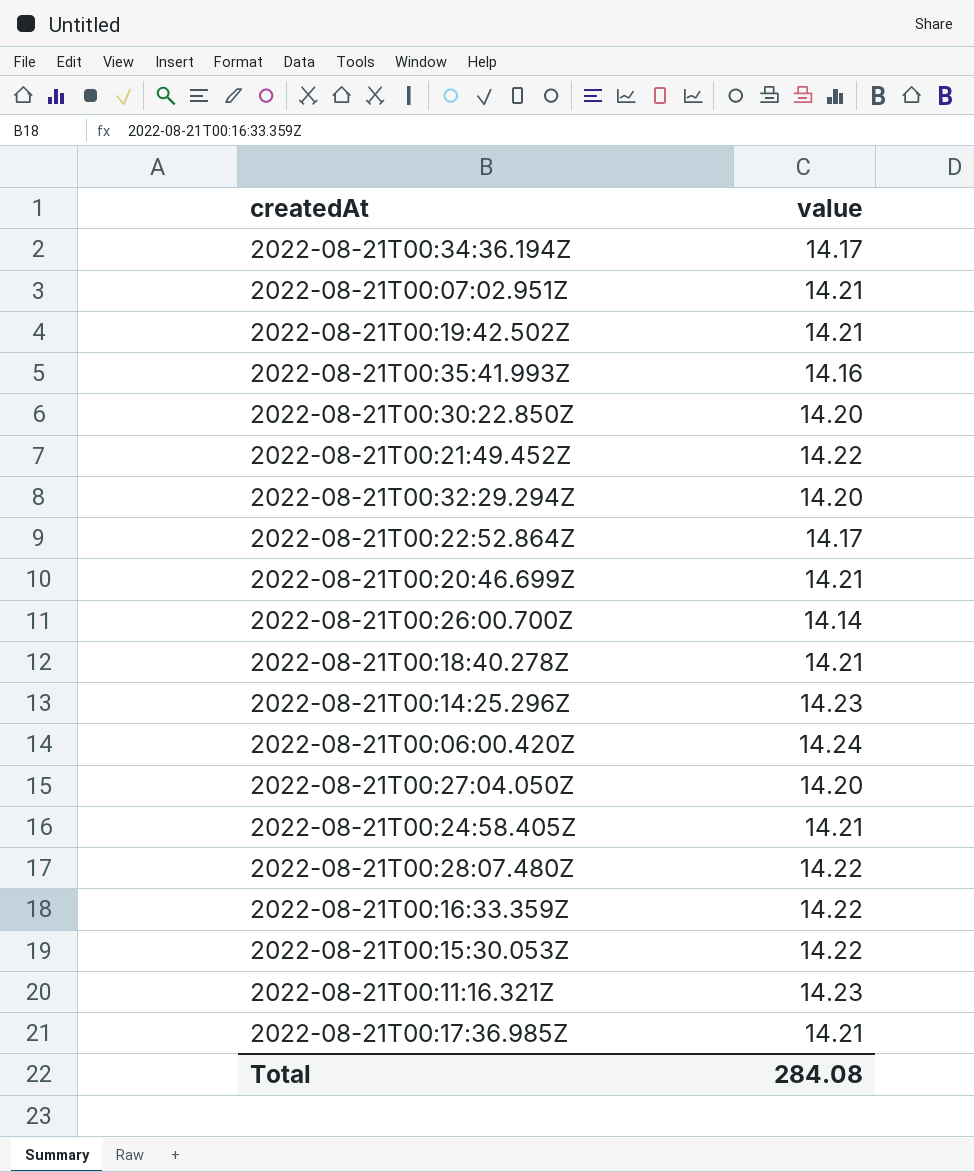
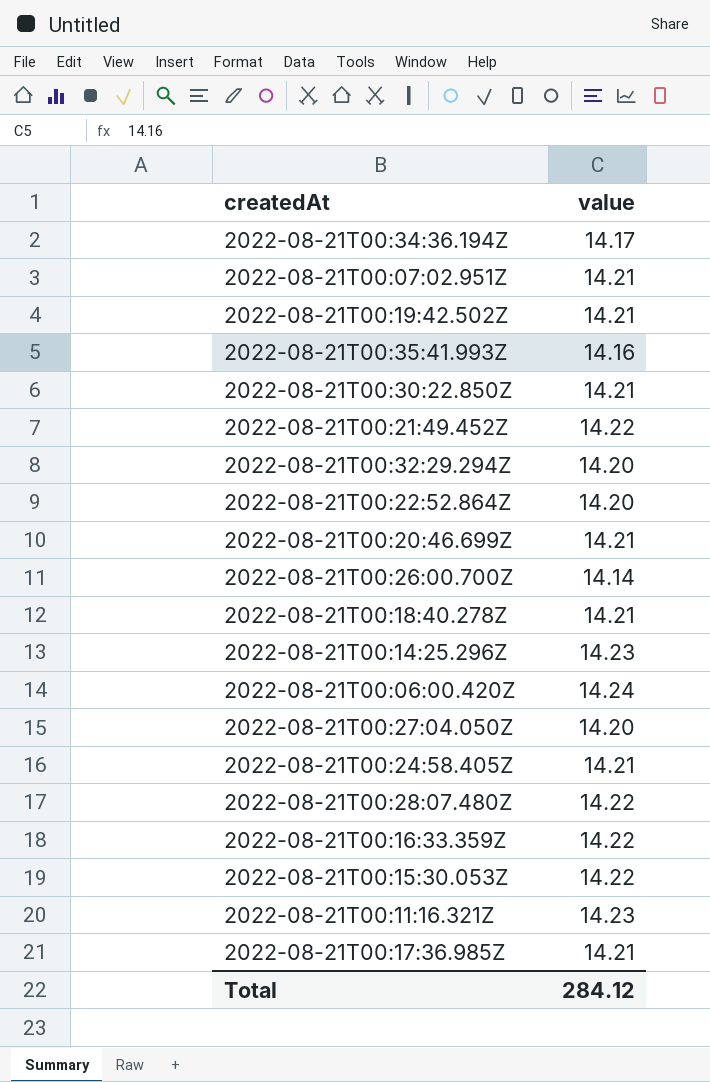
2022-08-21T00:30:22.850Z | value: 14.20 -> 14.21
2022-08-21T00:22:52.864Z | value: 14.17 -> 14.20
Total | value: 284.08 -> 284.12

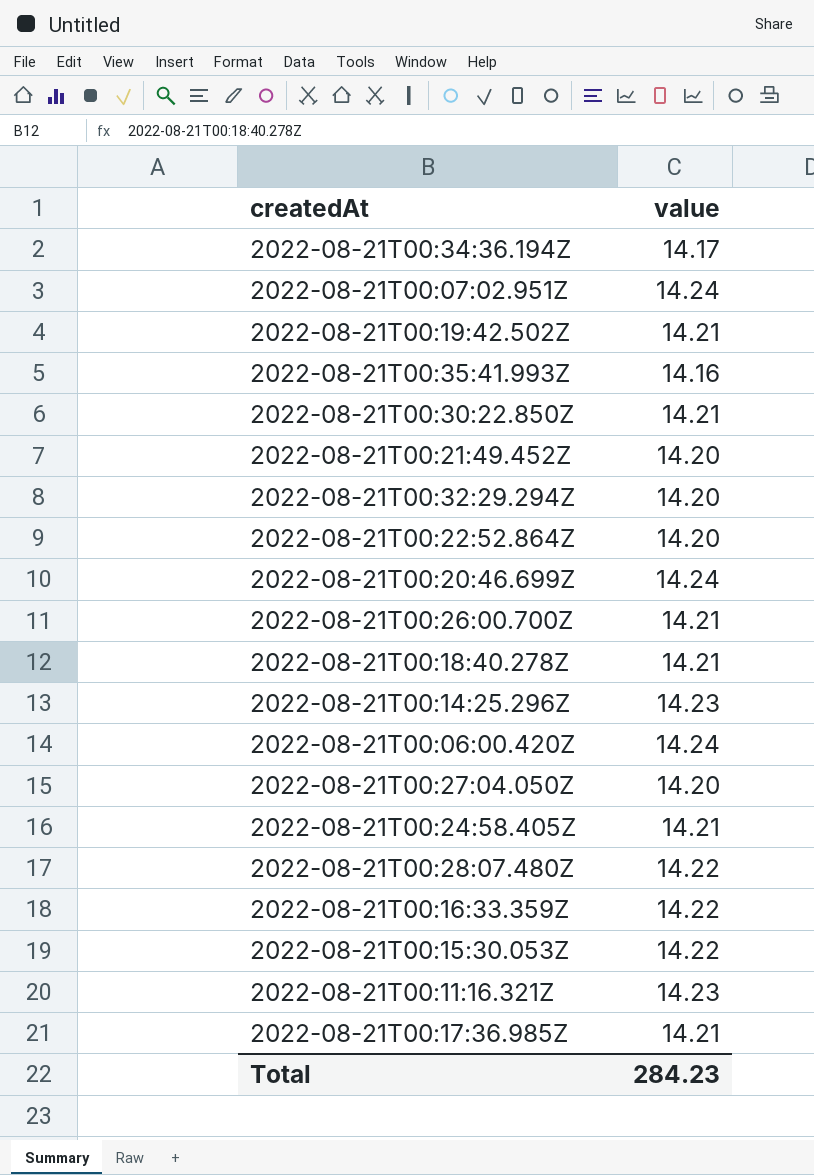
2022-08-21T00:07:02.951Z | value: 14.21 -> 14.24
2022-08-21T00:21:49.452Z | value: 14.22 -> 14.20
2022-08-21T00:20:46.699Z | value: 14.21 -> 14.24
2022-08-21T00:26:00.700Z | value: 14.14 -> 14.21
Total | value: 284.12 -> 284.23

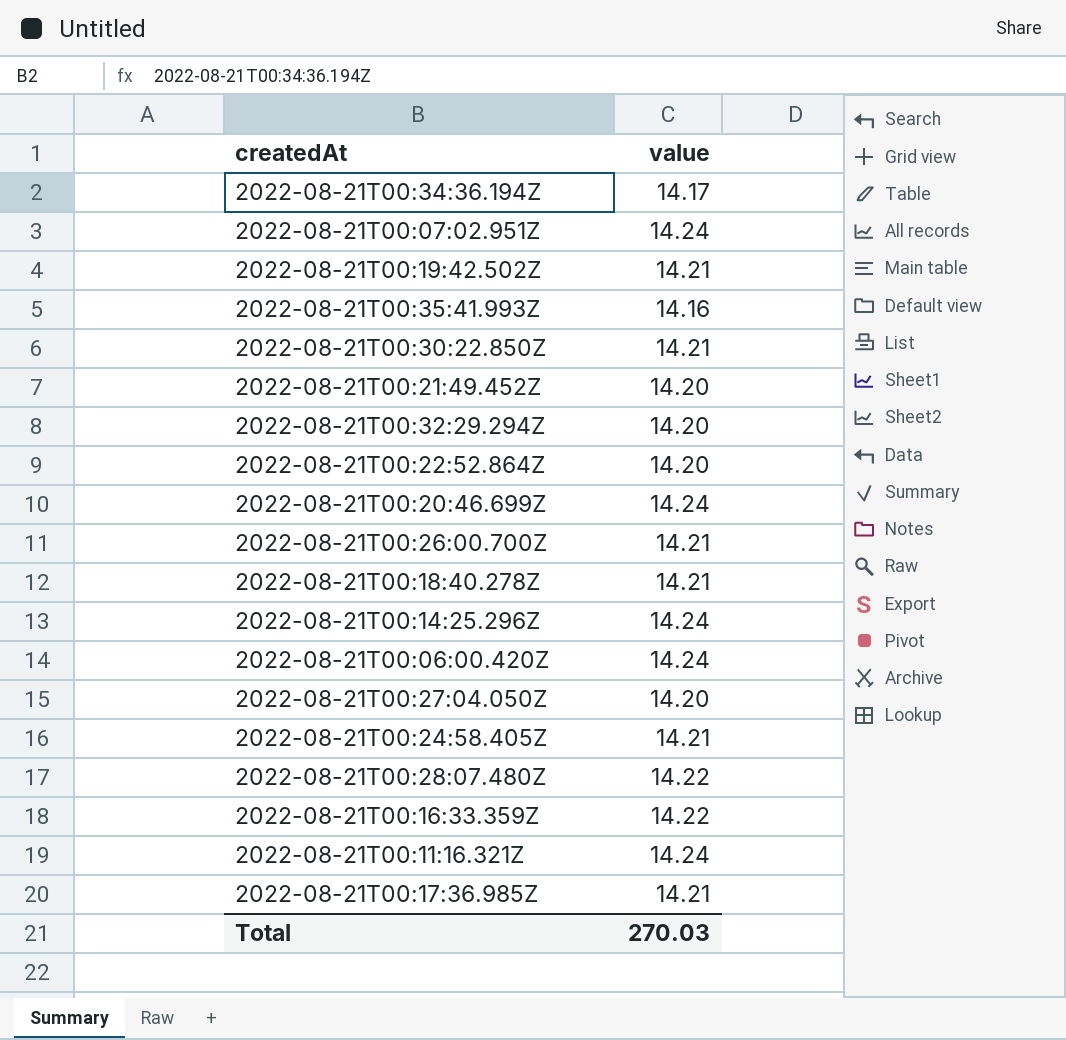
row 2022-08-21T00:15:30.053Z: 14.22 -> none
2022-08-21T00:14:25.296Z | value: 14.23 -> 14.24
2022-08-21T00:11:16.321Z | value: 14.23 -> 14.24
Total | value: 284.23 -> 270.03

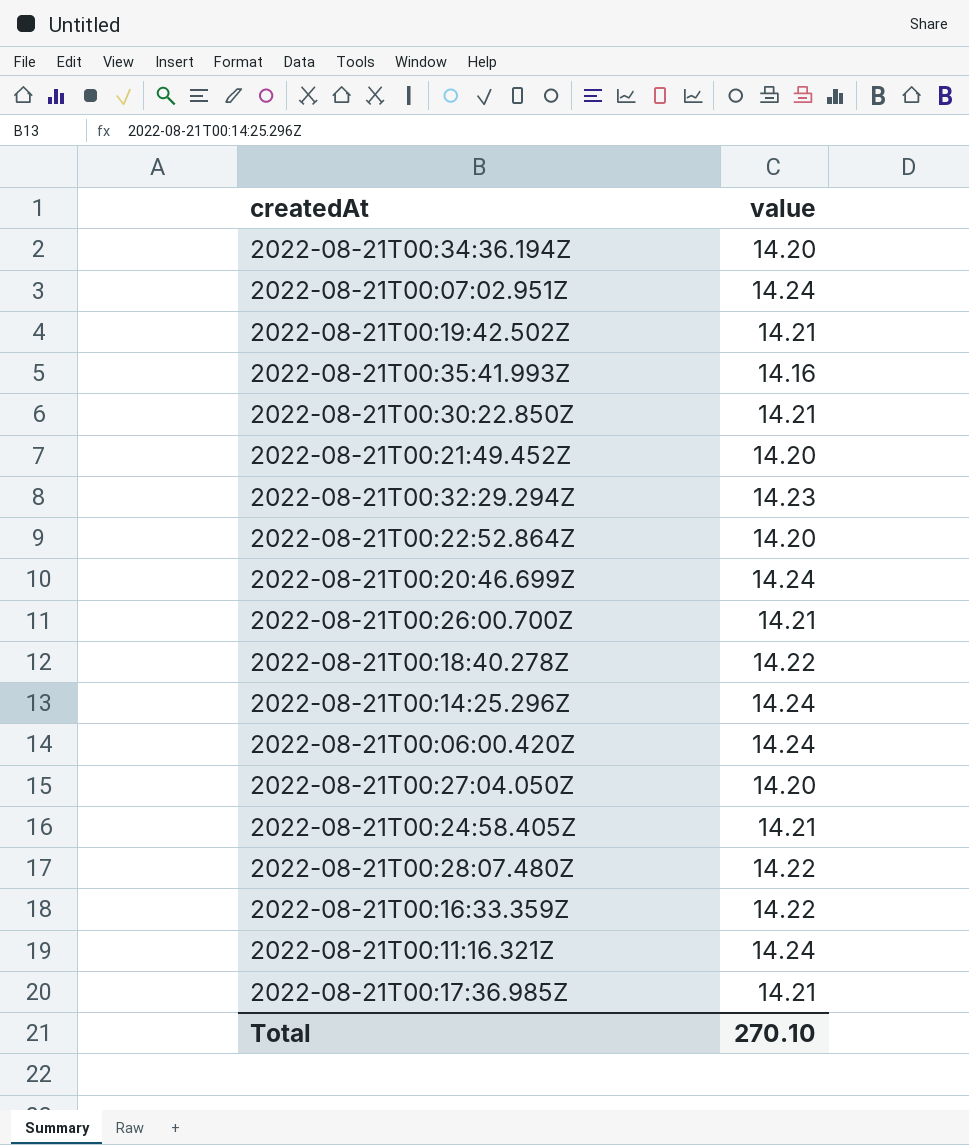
2022-08-21T00:34:36.194Z | value: 14.17 -> 14.20
2022-08-21T00:32:29.294Z | value: 14.20 -> 14.23
2022-08-21T00:18:40.278Z | value: 14.21 -> 14.22
Total | value: 270.03 -> 270.10

